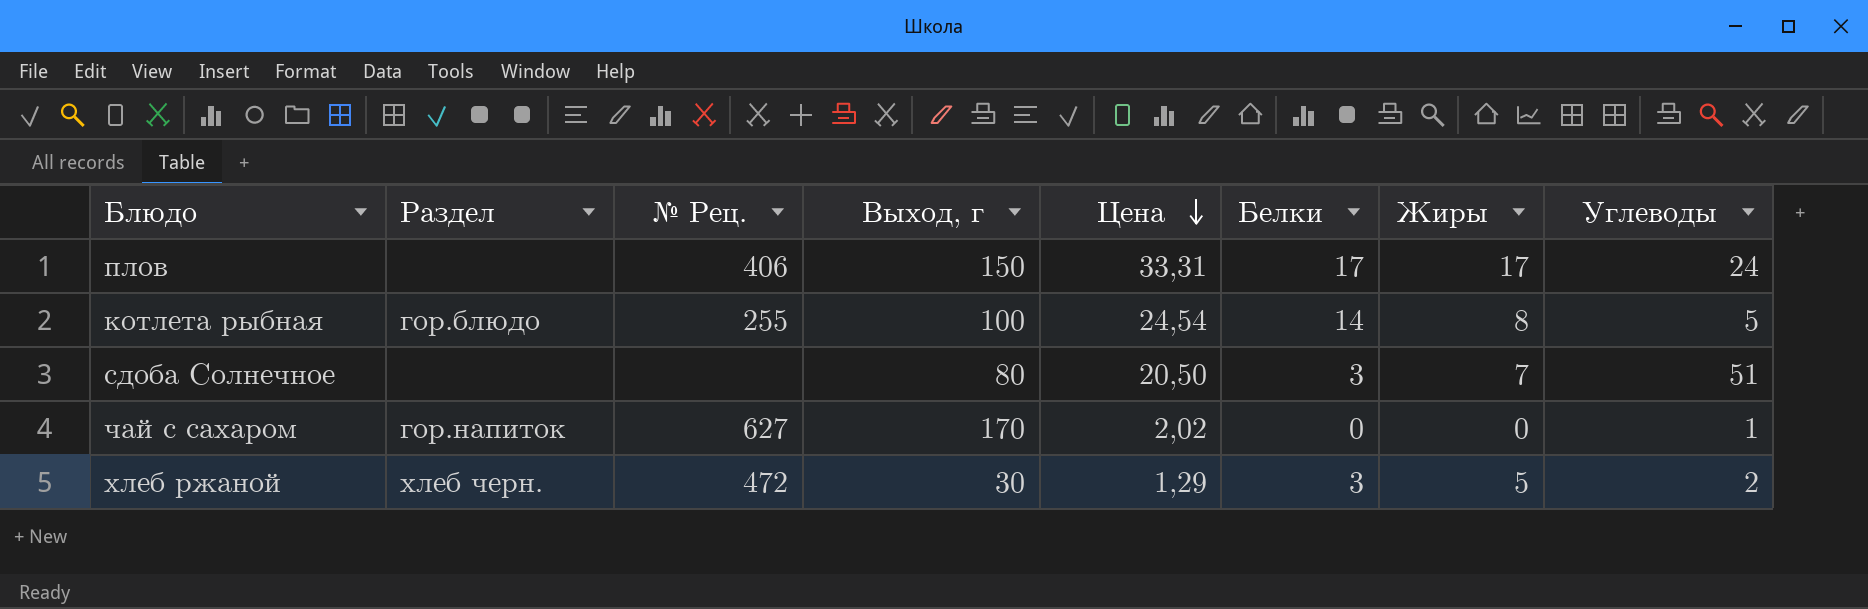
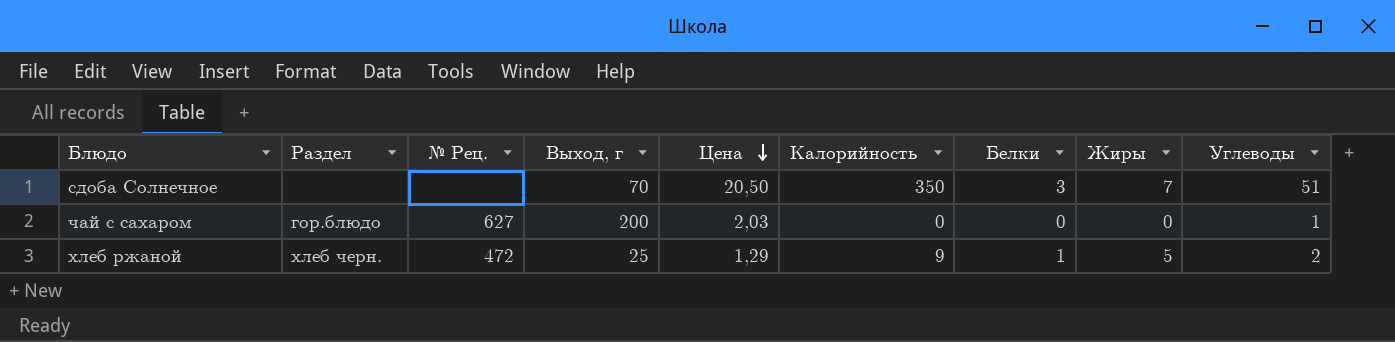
column Калорийность | position: none -> 6
row плов: none | 406 | 150 | 33,31 | 17 | 17 | 24 -> none
row котлета рыбная: гор.блюдо | 255 | 100 | 24,54 | 14 | 8 | 5 -> none
сдоба Солнечное | Выход, г: 80 -> 70
чай с сахаром | Раздел: гор.напиток -> гор.блюдо
чай с сахаром | Выход, г: 170 -> 200
чай с сахаром | Цена: 2,02 -> 2,03
хлеб ржаной | Выход, г: 30 -> 25
хлеб ржаной | Белки: 3 -> 1

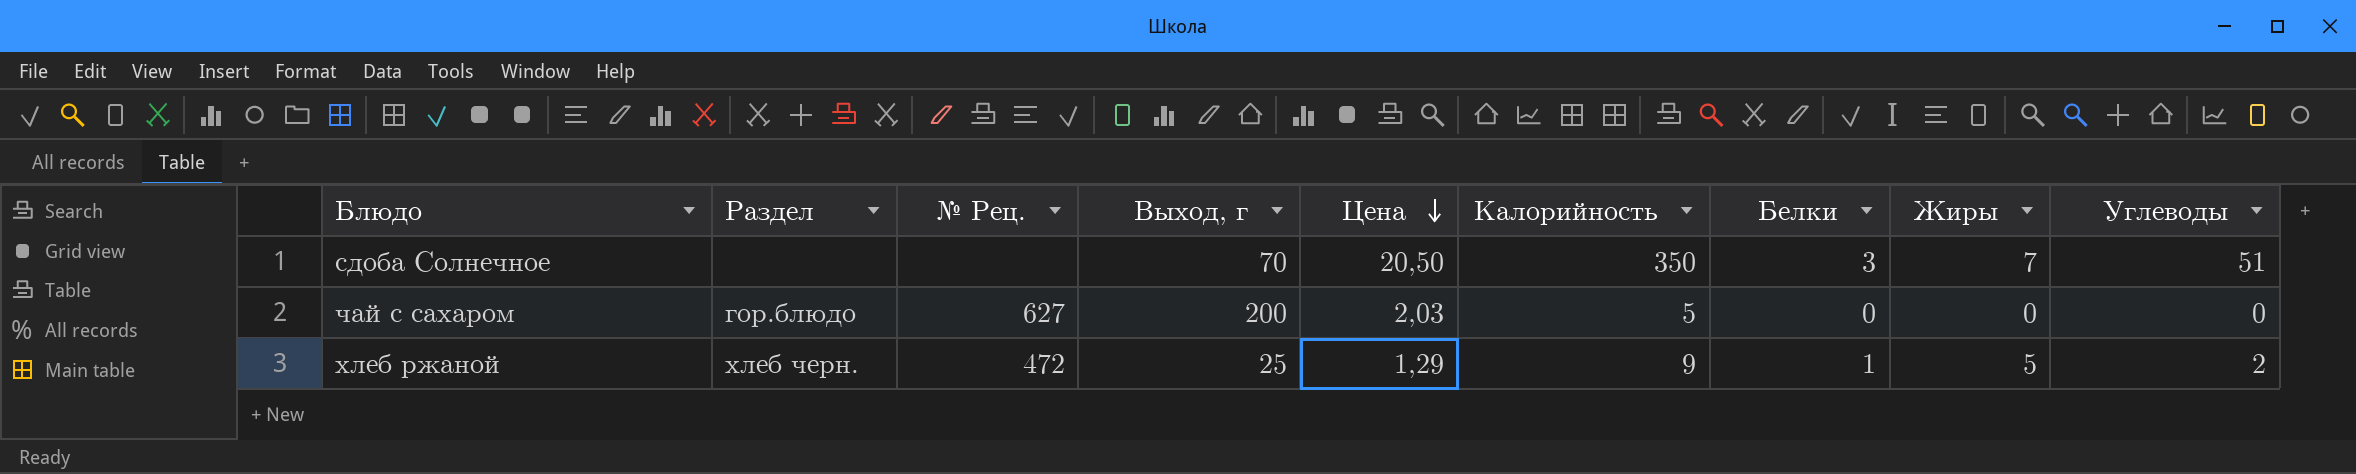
чай с сахаром | Калорийность: 0 -> 5
чай с сахаром | Углеводы: 1 -> 0

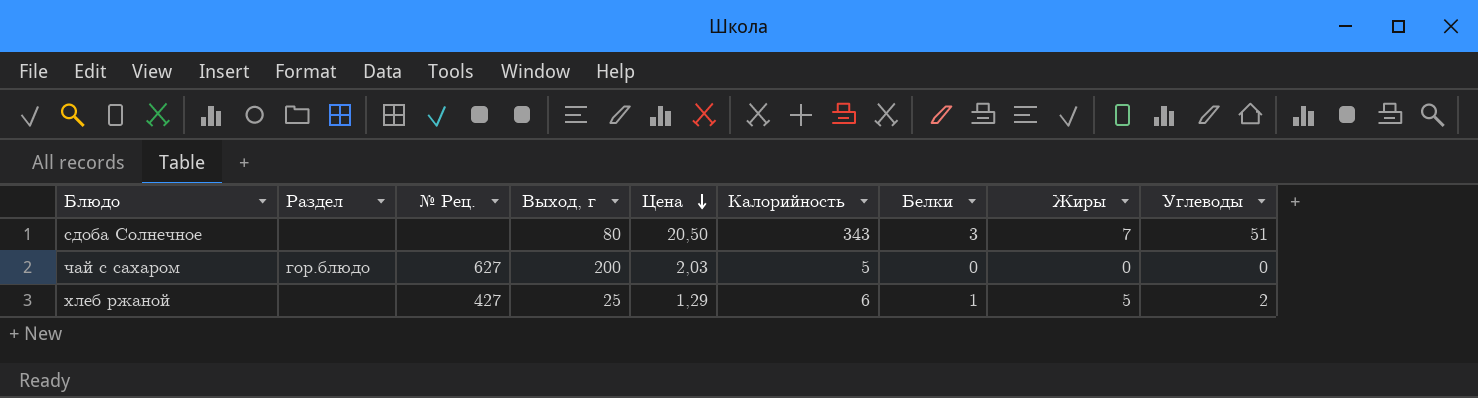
сдоба Солнечное | Выход, г: 70 -> 80
сдоба Солнечное | Калорийность: 350 -> 343
хлеб ржаной | Раздел: хлеб черн. -> none
хлеб ржаной | № Рец.: 472 -> 427
хлеб ржаной | Калорийность: 9 -> 6

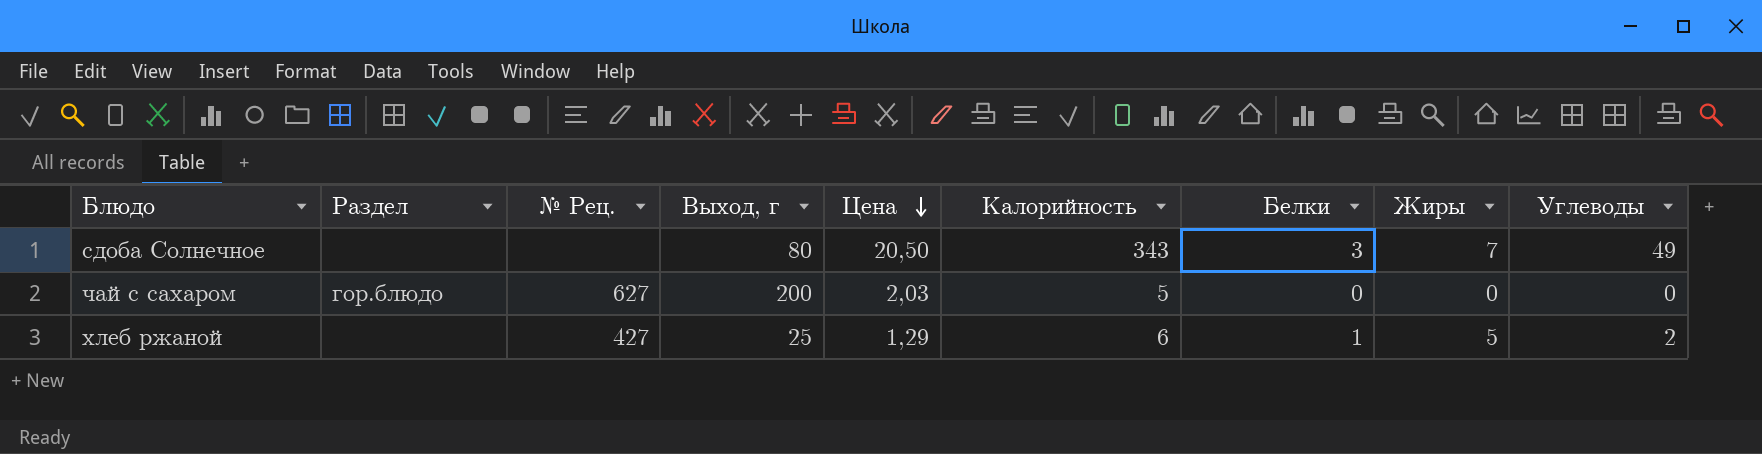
сдоба Солнечное | Углеводы: 51 -> 49

